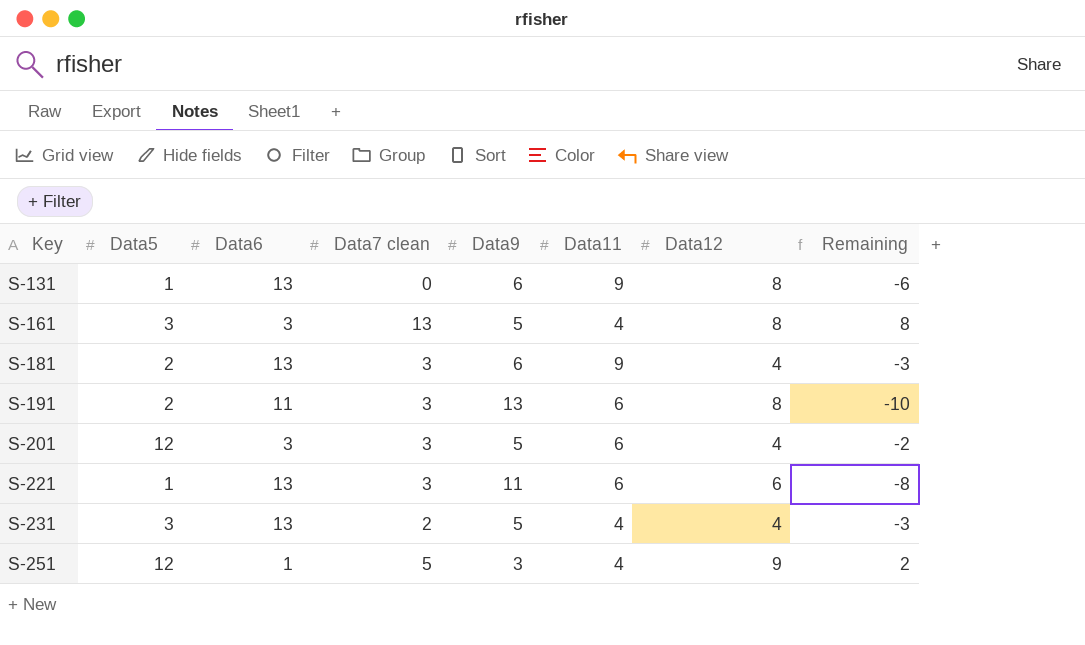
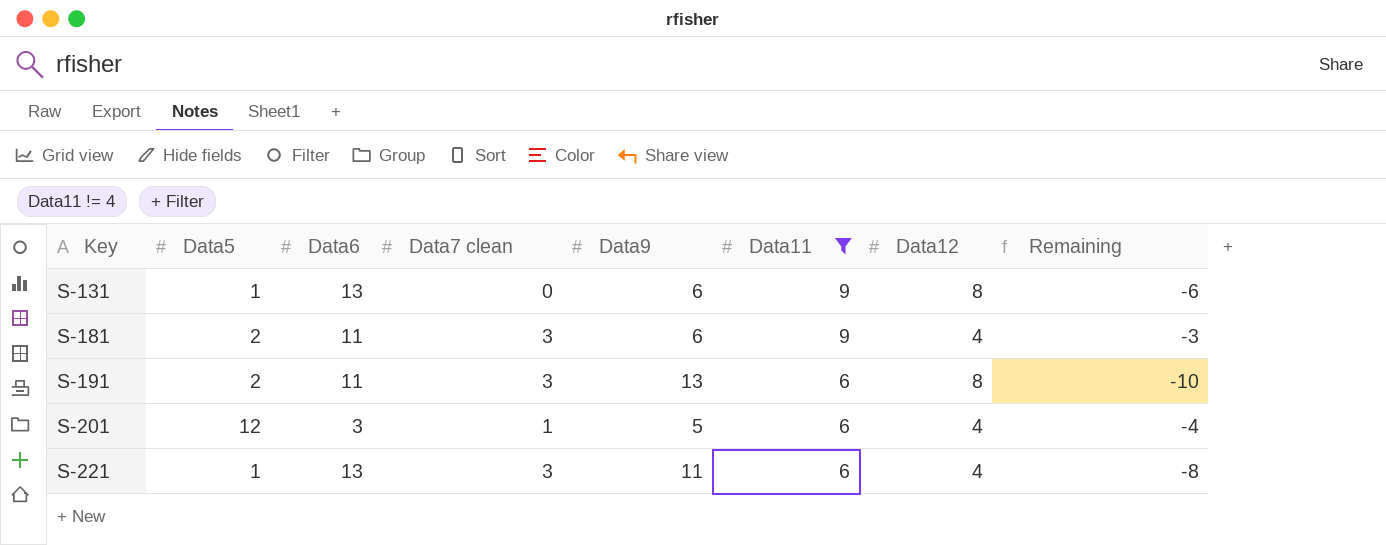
filter: none -> Data11 != 4
S-181 | Data6: 13 -> 11
S-201 | Data7 clean: 3 -> 1
S-201 | Remaining: -2 -> -4
S-221 | Data12: 6 -> 4

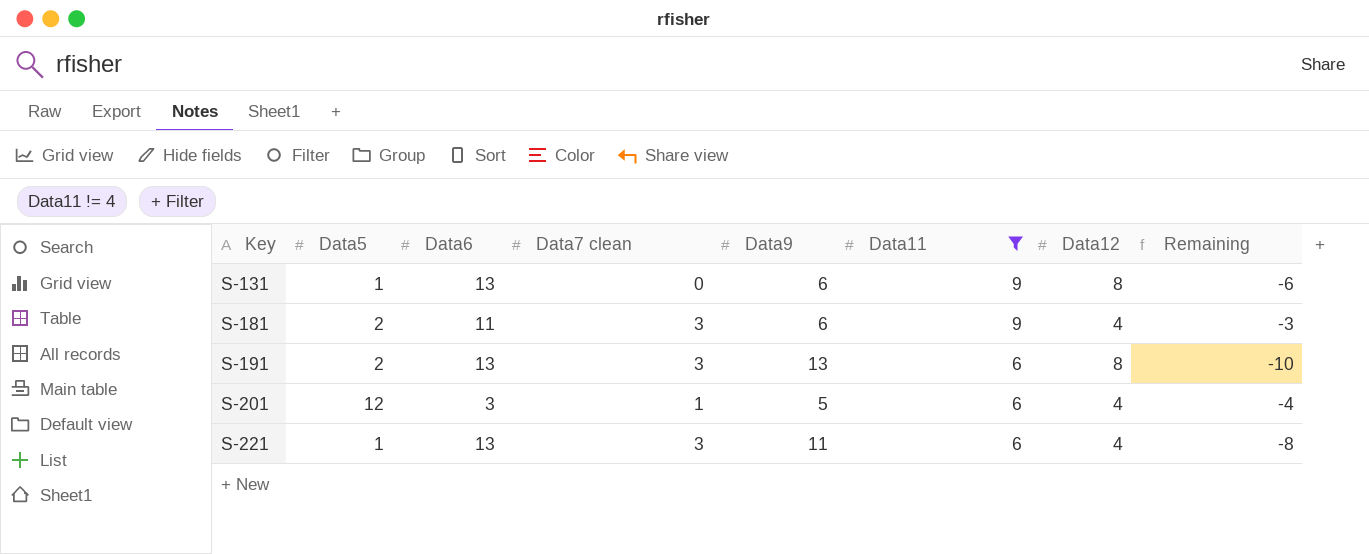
S-191 | Data6: 11 -> 13

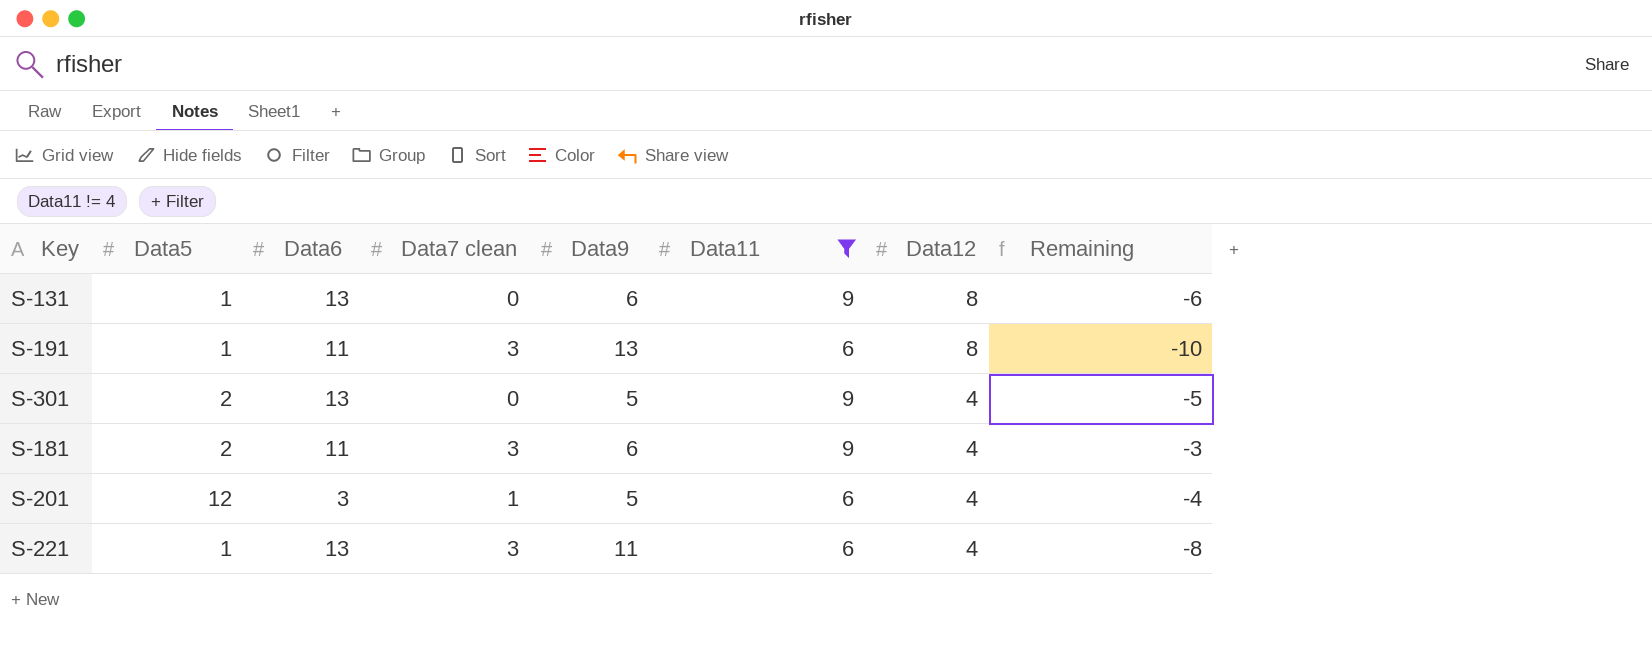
row order: Key ascending -> Data12 descending
S-191 | Data5: 2 -> 1
S-191 | Data6: 13 -> 11
row S-301: none -> 2 | 13 | 0 | 5 | 9 | 4 | -5

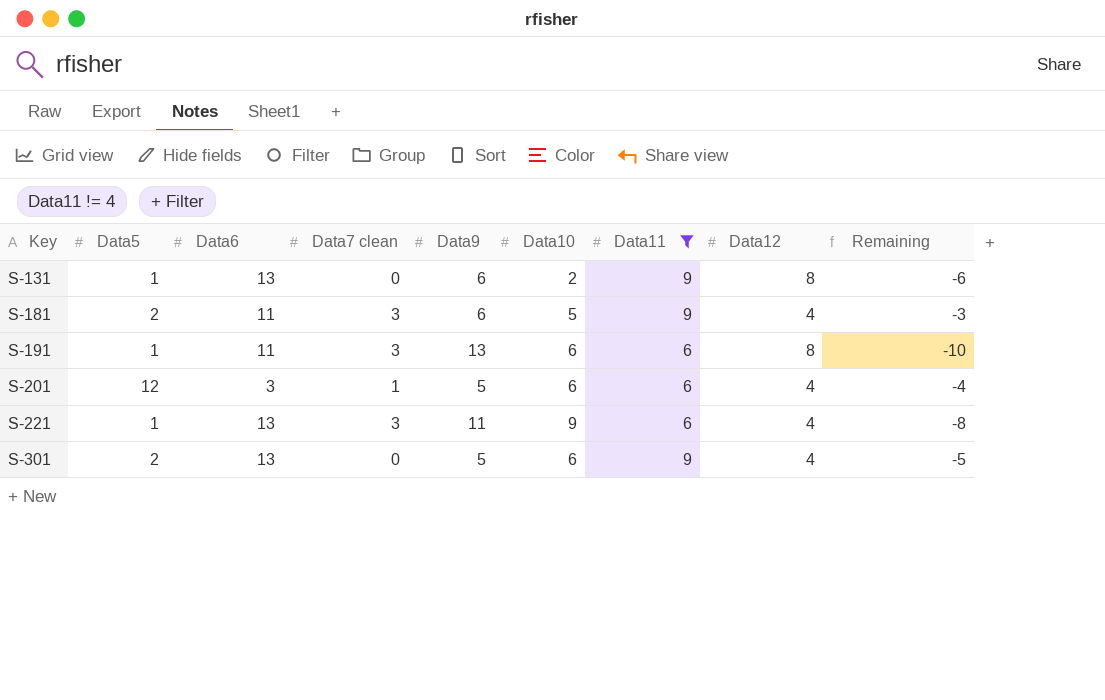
row order: Data12 descending -> Key ascending
column Data10 | position: none -> 6

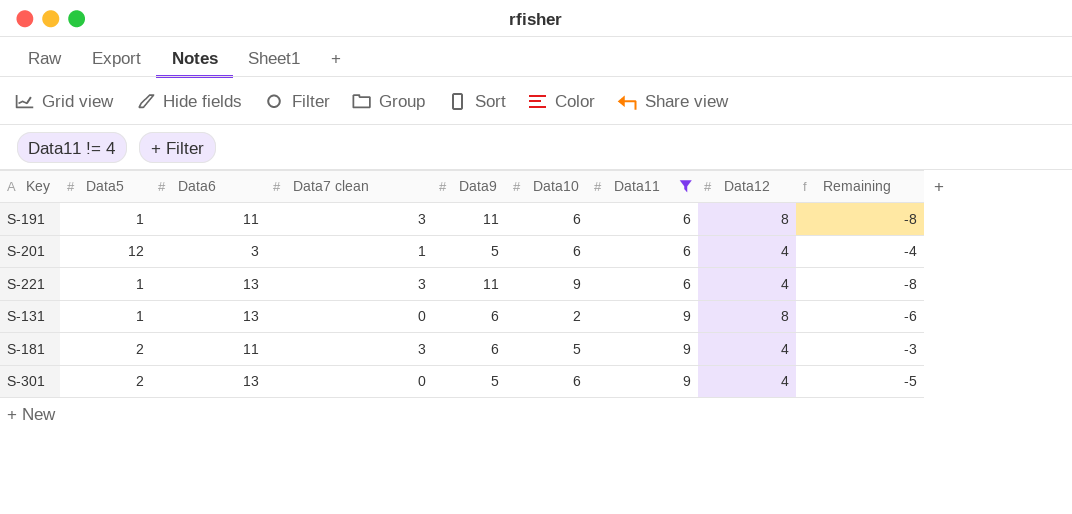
row order: Key ascending -> Data11 ascending
S-191 | Data9: 13 -> 11
S-191 | Remaining: -10 -> -8

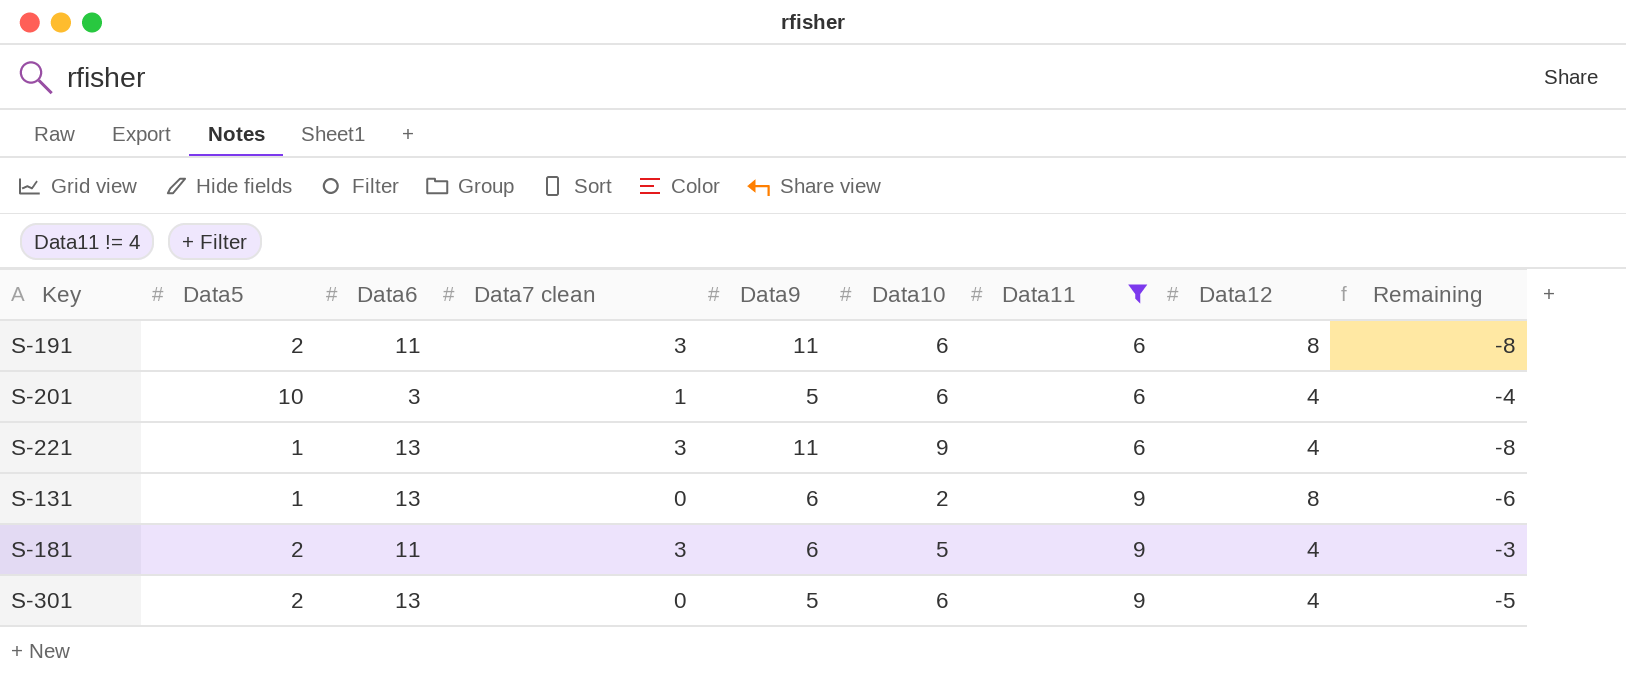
S-191 | Data5: 1 -> 2
S-201 | Data5: 12 -> 10

